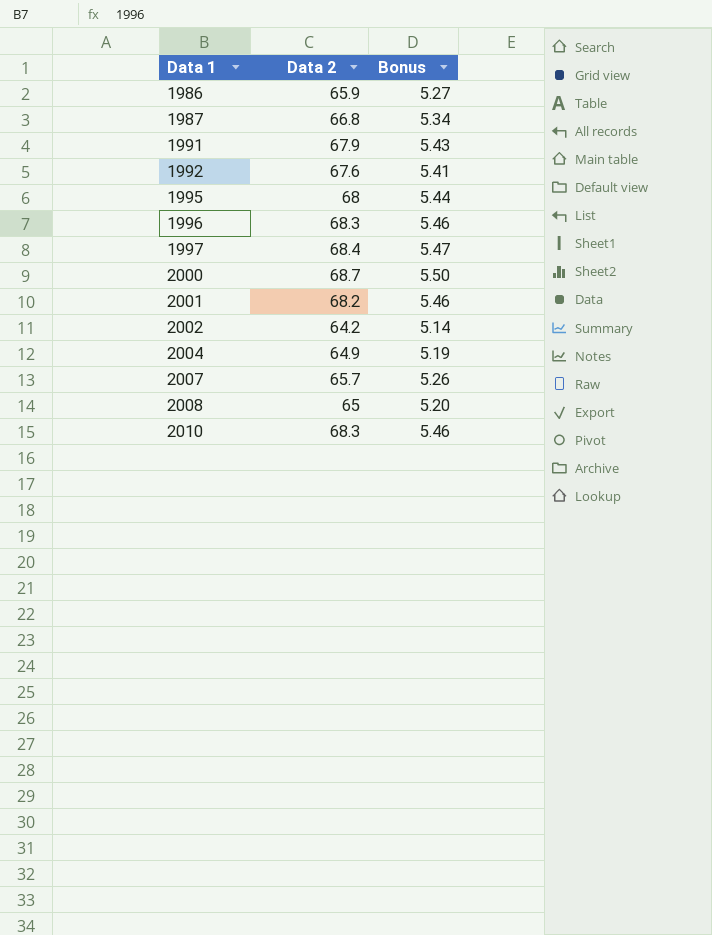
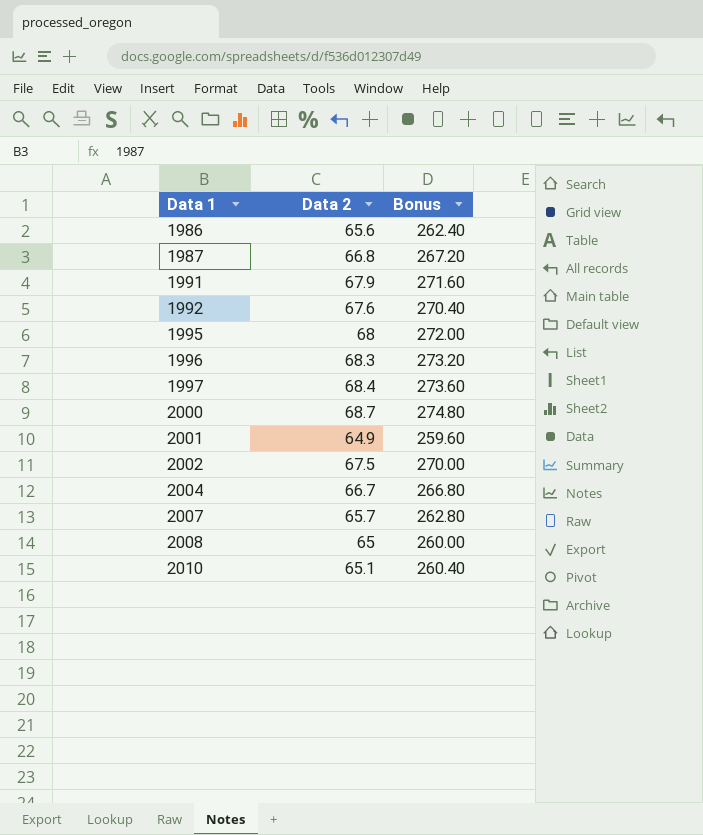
column Bonus | formula: [Data 2] * 0.08 -> [Data 2] * 4
1986 | Data 2: 65.9 -> 65.6
2001 | Data 2: 68.2 -> 64.9
2002 | Data 2: 64.2 -> 67.5
2004 | Data 2: 64.9 -> 66.7
2010 | Data 2: 68.3 -> 65.1

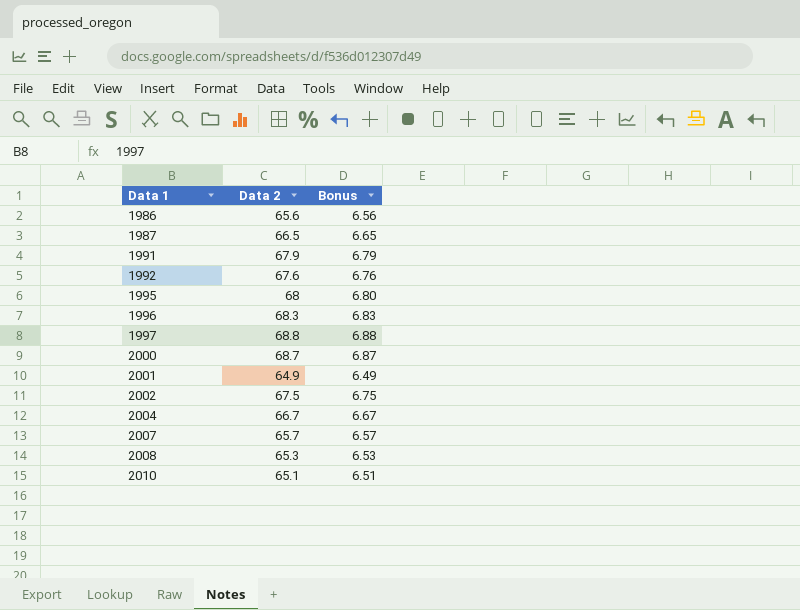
column Bonus | formula: [Data 2] * 4 -> [Data 2] * 0.1
1987 | Data 2: 66.8 -> 66.5
1997 | Data 2: 68.4 -> 68.8
2008 | Data 2: 65 -> 65.3

